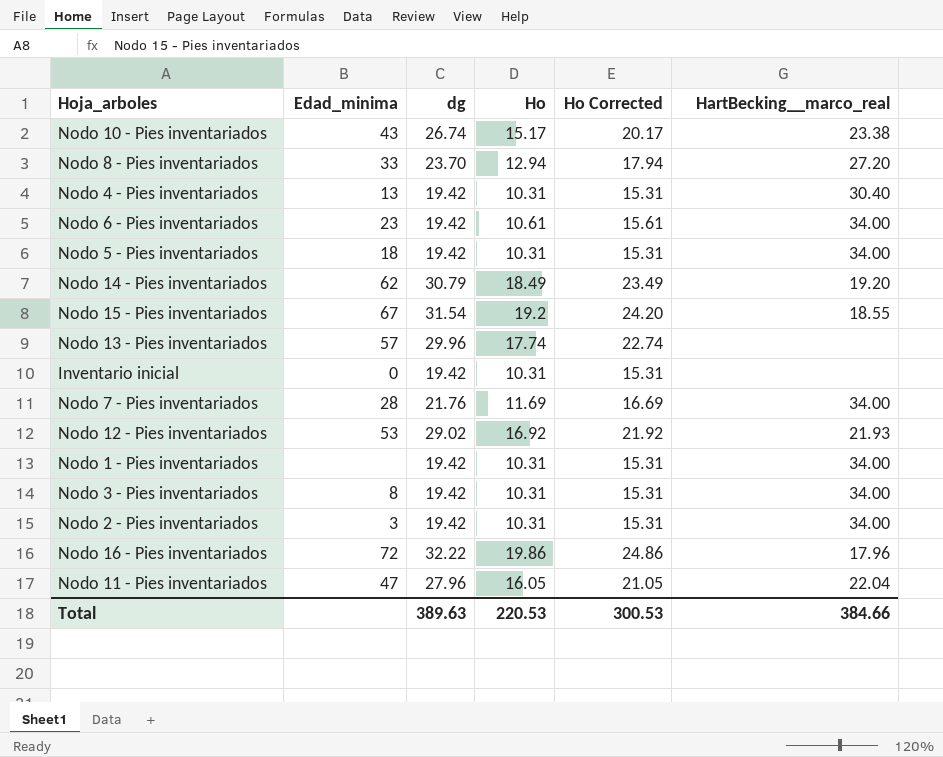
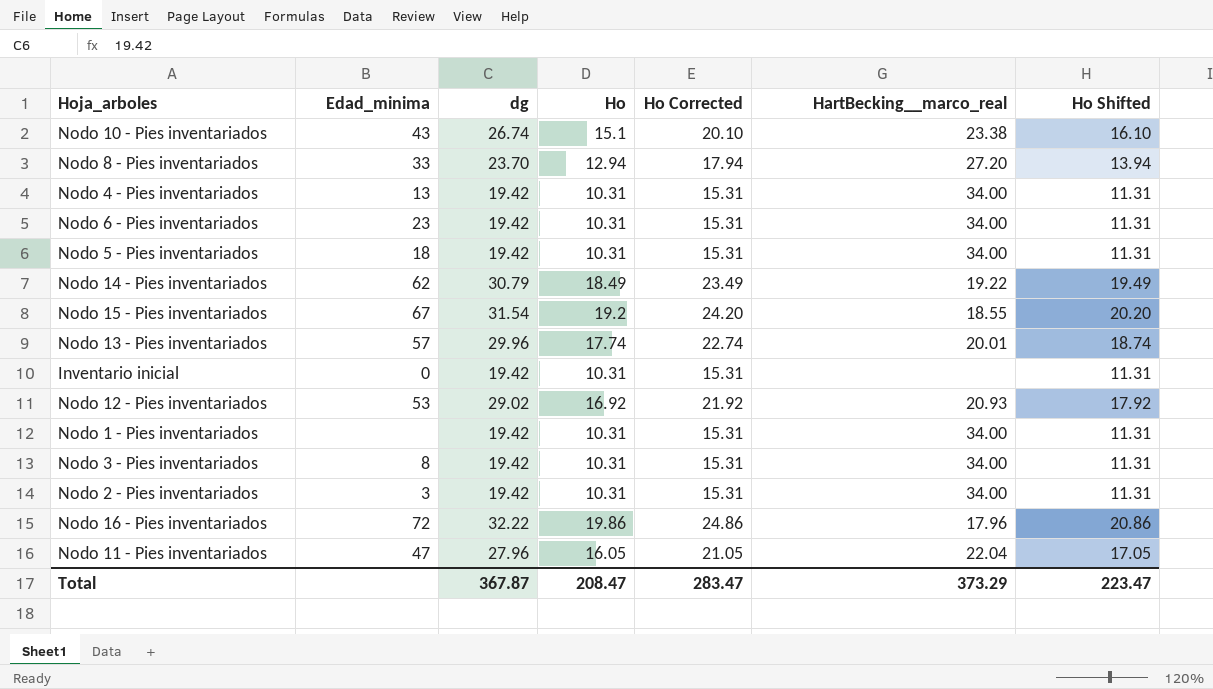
column Ho Shifted | formula: none -> [Ho] + 1
row Nodo 7 - Pies inventariados: 28 | 21.76 | 11.69 | 16.69 | 34.00 -> none
Nodo 10 - Pies inventariados | Ho: 15.17 -> 15.1
Nodo 10 - Pies inventariados | Ho Corrected: 20.17 -> 20.10
Nodo 4 - Pies inventariados | HartBecking__marco_real: 30.40 -> 34.00
Nodo 6 - Pies inventariados | Ho: 10.61 -> 10.31
Nodo 6 - Pies inventariados | Ho Corrected: 15.61 -> 15.31
Nodo 14 - Pies inventariados | HartBecking__marco_real: 19.20 -> 19.22
Nodo 13 - Pies inventariados | HartBecking__marco_real: none -> 20.01
Nodo 12 - Pies inventariados | HartBecking__marco_real: 21.93 -> 20.93
Total | dg: 389.63 -> 367.87
Total | Ho: 220.53 -> 208.47
Total | Ho Corrected: 300.53 -> 283.47
Total | HartBecking__marco_real: 384.66 -> 373.29

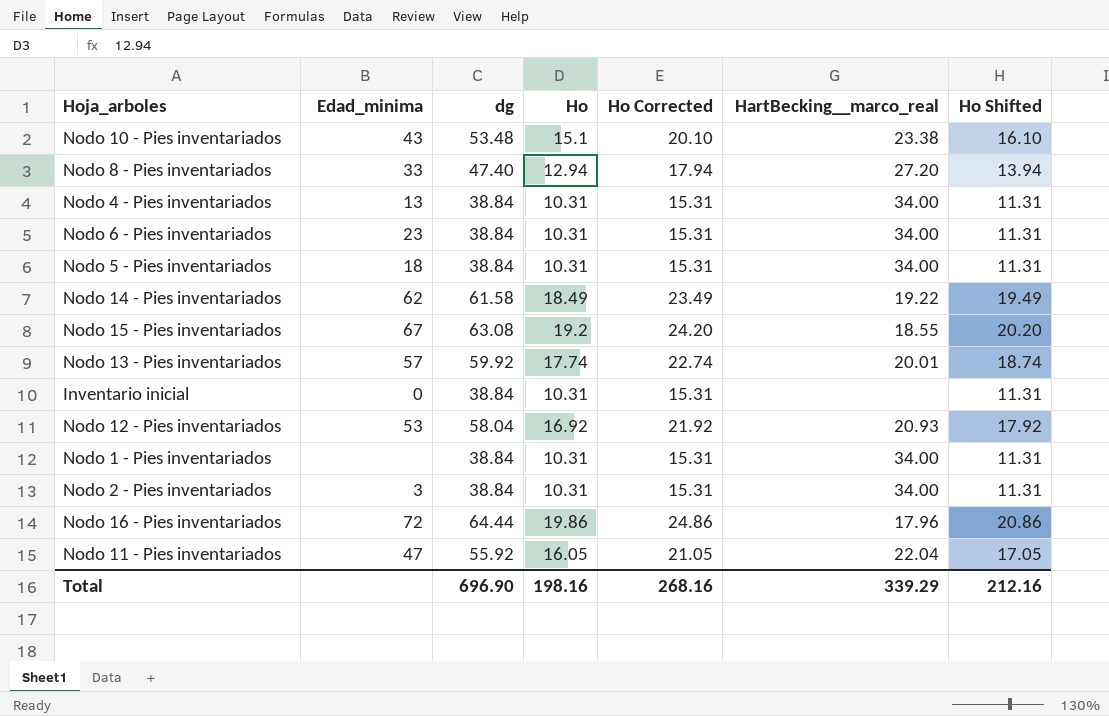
row Nodo 3 - Pies inventariados: 8 | 19.42 | 10.31 | 15.31 | 34.00 | 11.31 -> none
Nodo 10 - Pies inventariados | dg: 26.74 -> 53.48
Nodo 8 - Pies inventariados | dg: 23.70 -> 47.40
Nodo 4 - Pies inventariados | dg: 19.42 -> 38.84
Nodo 6 - Pies inventariados | dg: 19.42 -> 38.84
Nodo 5 - Pies inventariados | dg: 19.42 -> 38.84
Nodo 14 - Pies inventariados | dg: 30.79 -> 61.58
Nodo 15 - Pies inventariados | dg: 31.54 -> 63.08
Nodo 13 - Pies inventariados | dg: 29.96 -> 59.92
Inventario inicial | dg: 19.42 -> 38.84
Nodo 12 - Pies inventariados | dg: 29.02 -> 58.04
Nodo 1 - Pies inventariados | dg: 19.42 -> 38.84
Nodo 2 - Pies inventariados | dg: 19.42 -> 38.84
Nodo 16 - Pies inventariados | dg: 32.22 -> 64.44
Nodo 11 - Pies inventariados | dg: 27.96 -> 55.92
Total | dg: 367.87 -> 696.90
Total | Ho: 208.47 -> 198.16
Total | Ho Corrected: 283.47 -> 268.16
Total | HartBecking__marco_real: 373.29 -> 339.29
Total | Ho Shifted: 223.47 -> 212.16

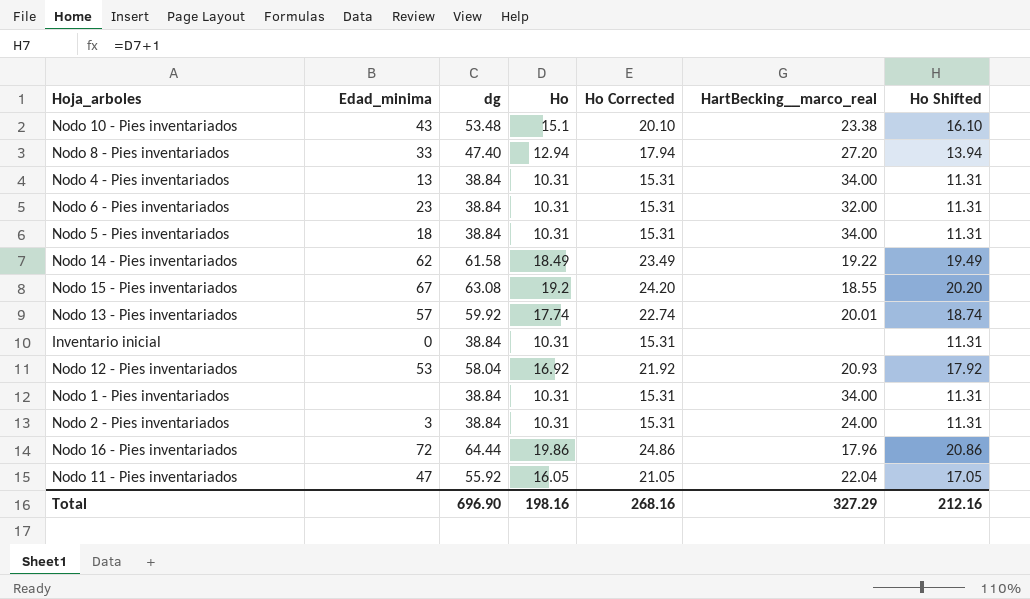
Nodo 6 - Pies inventariados | HartBecking__marco_real: 34.00 -> 32.00
Nodo 2 - Pies inventariados | HartBecking__marco_real: 34.00 -> 24.00
Total | HartBecking__marco_real: 339.29 -> 327.29

